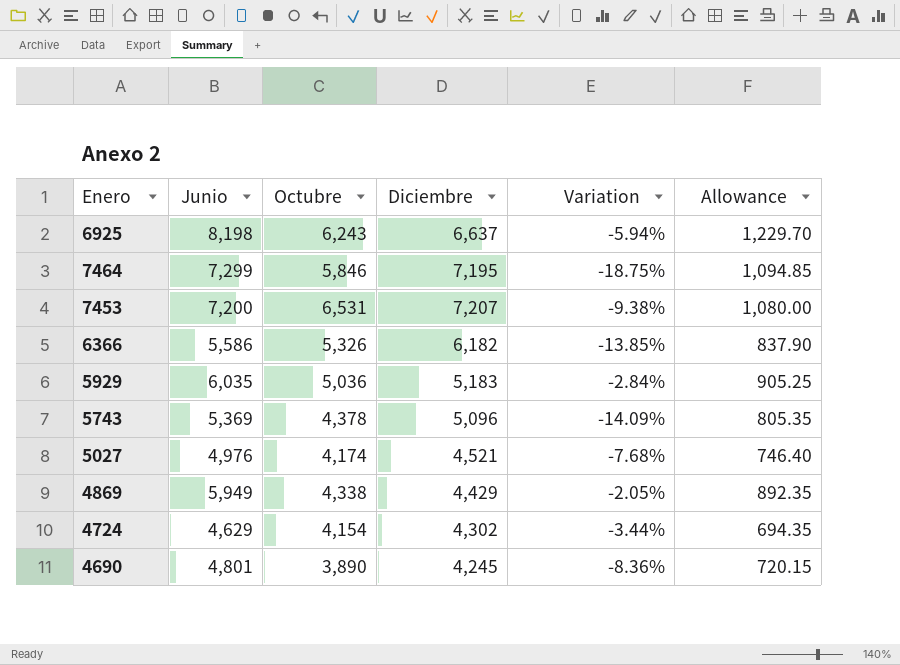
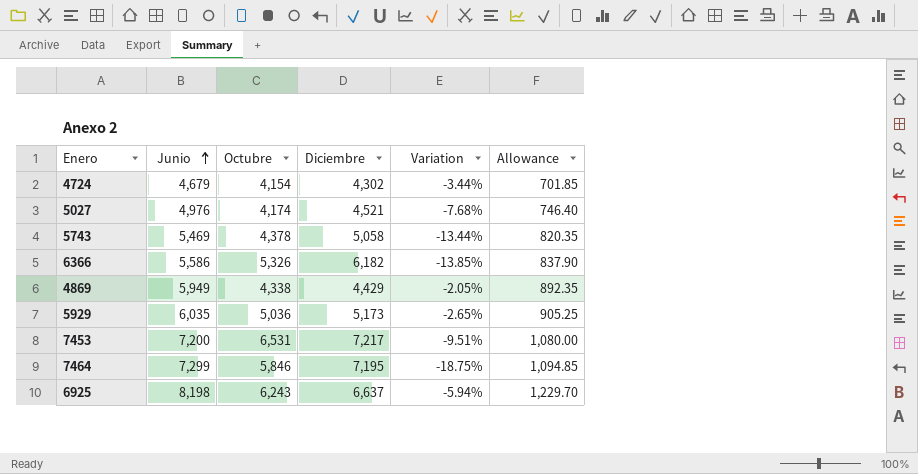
row order: none -> Junio ascending
row 4690: 4,801 | 3,890 | 4,245 | -8.36% | 720.15 -> none
4724 | Junio: 4,629 -> 4,679
4724 | Allowance: 694.35 -> 701.85
5743 | Junio: 5,369 -> 5,469
5743 | Diciembre: 5,096 -> 5,058
5743 | Variation: -14.09% -> -13.44%
5743 | Allowance: 805.35 -> 820.35
5929 | Diciembre: 5,183 -> 5,173
5929 | Variation: -2.84% -> -2.65%
7453 | Diciembre: 7,207 -> 7,217
7453 | Variation: -9.38% -> -9.51%

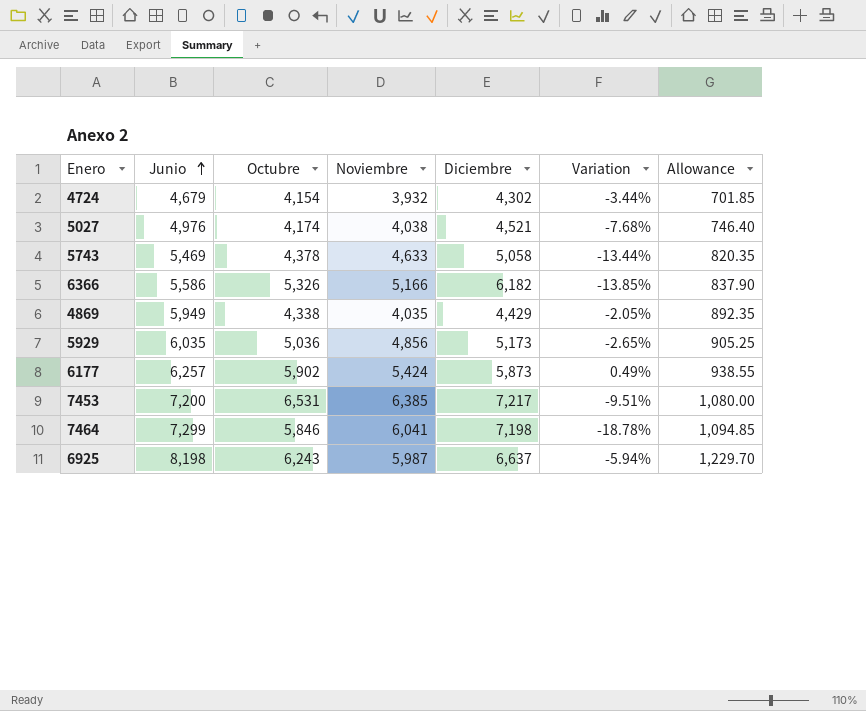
column Noviembre | position: none -> 4
row 6177: none -> 6,257 | 5,902 | 5,424 | 5,873 | 0.49% | 938.55
7464 | Diciembre: 7,195 -> 7,198
7464 | Variation: -18.75% -> -18.78%

